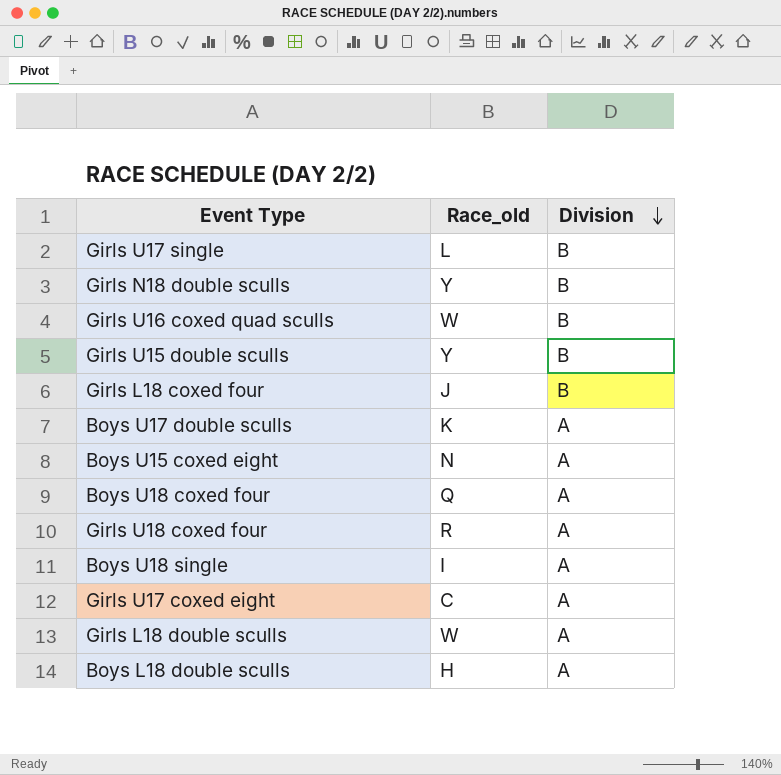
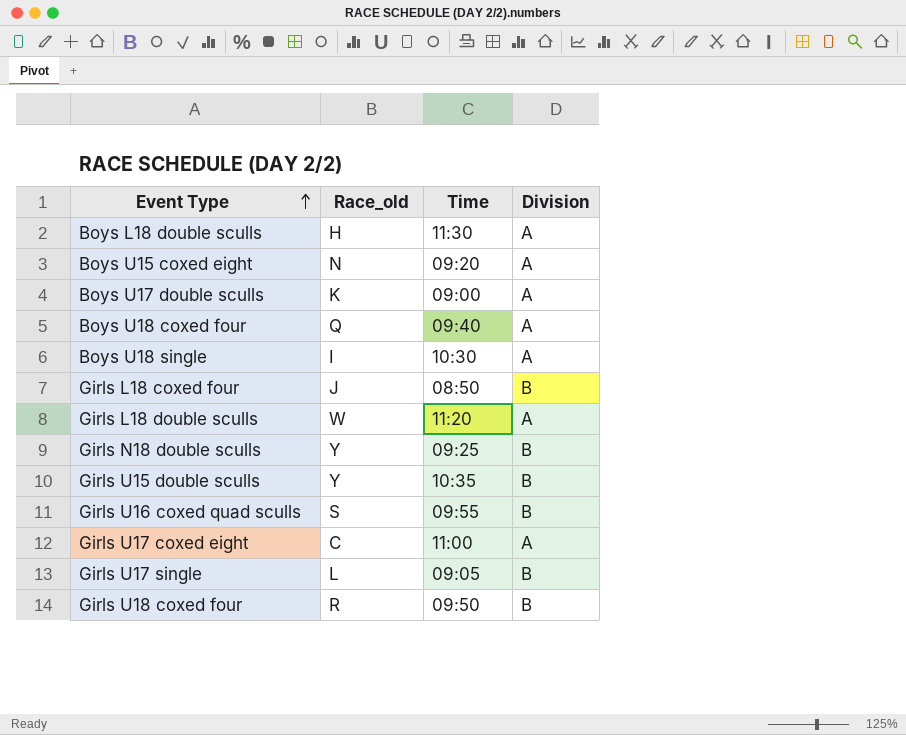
row order: Division descending -> Event Type ascending
column Time | position: none -> 3
Girls U16 coxed quad sculls | Race_old: W -> S
Girls U18 coxed four | Division: A -> B

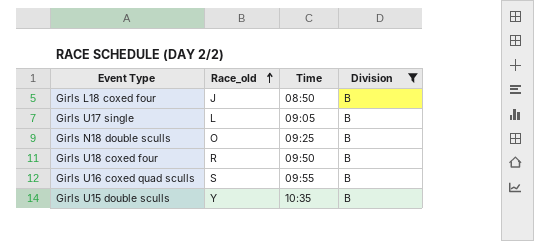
filter: none -> Division = B
row order: Event Type ascending -> Race_old ascending
Girls N18 double sculls | Race_old: Y -> O

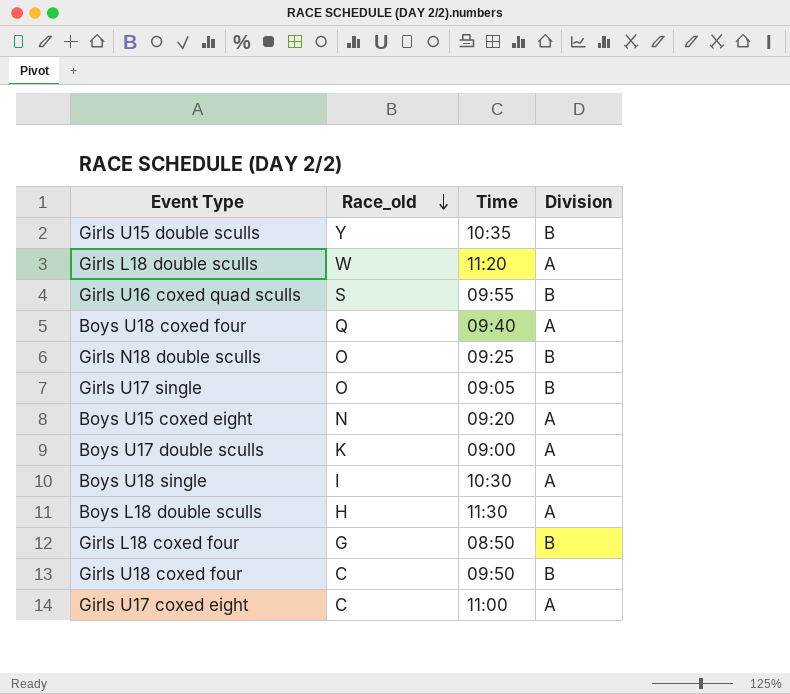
filter: Division = B -> none
row order: Race_old ascending -> Race_old descending
Girls U17 single | Race_old: L -> O
Girls L18 coxed four | Race_old: J -> G
Girls U18 coxed four | Race_old: R -> C

